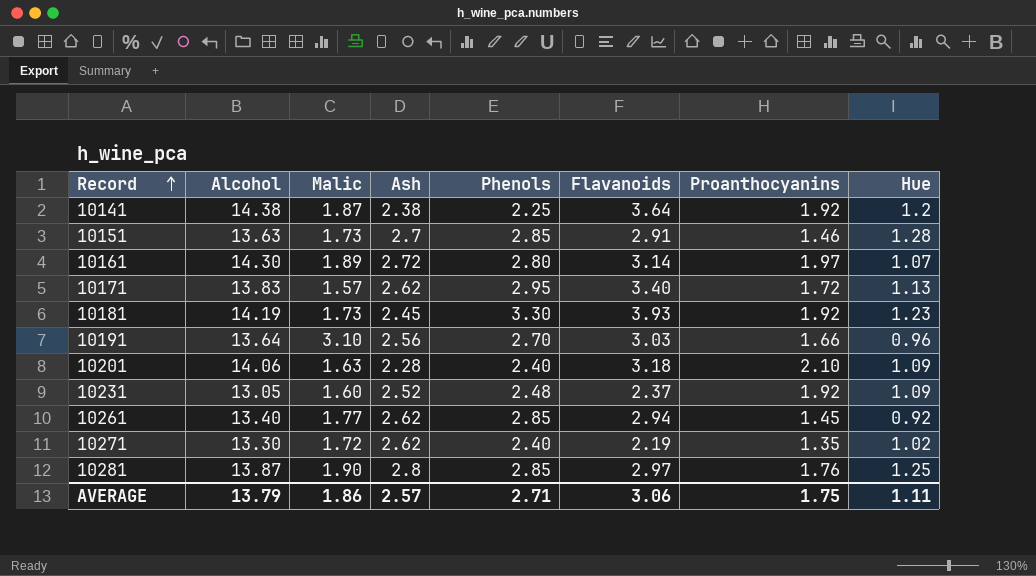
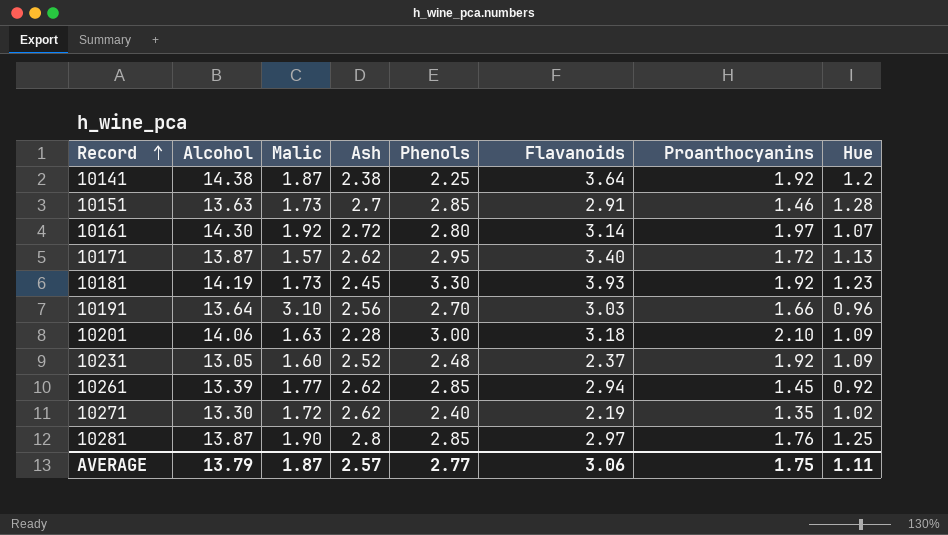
10161 | Malic: 1.89 -> 1.92
10171 | Alcohol: 13.83 -> 13.87
10201 | Phenols: 2.40 -> 3.00
10261 | Alcohol: 13.40 -> 13.39
AVERAGE | Malic: 1.86 -> 1.87
AVERAGE | Phenols: 2.71 -> 2.77

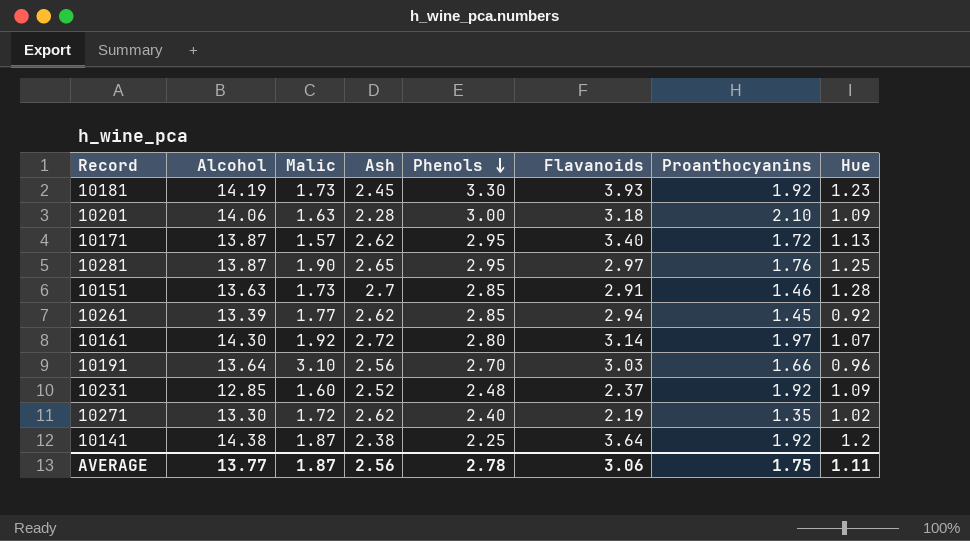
row order: Record ascending -> Phenols descending
10281 | Ash: 2.8 -> 2.65
10281 | Phenols: 2.85 -> 2.95
10231 | Alcohol: 13.05 -> 12.85
AVERAGE | Alcohol: 13.79 -> 13.77
AVERAGE | Ash: 2.57 -> 2.56
AVERAGE | Phenols: 2.77 -> 2.78

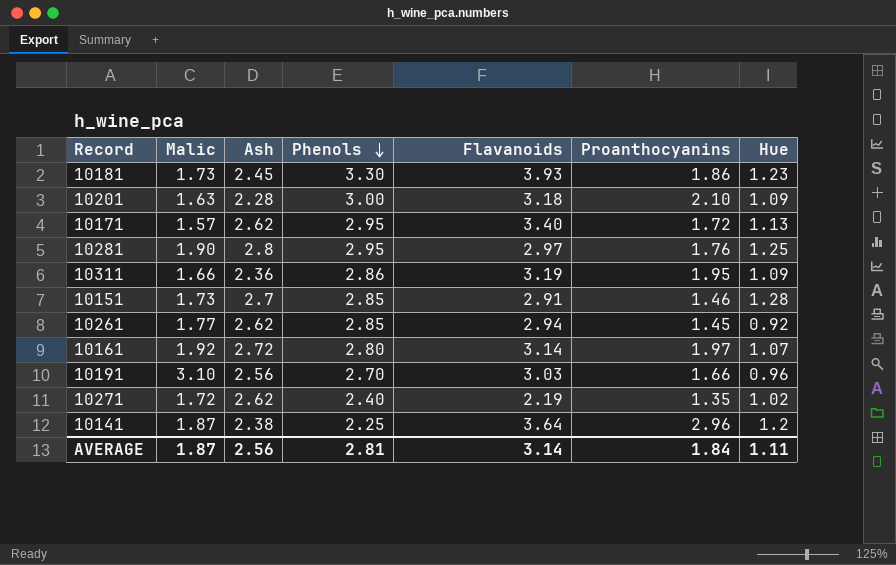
column Alcohol | position: 2 -> none
row 10231: 12.85 | 1.60 | 2.52 | 2.48 | 2.37 | 1.92 | 1.09 -> none
10181 | Proanthocyanins: 1.92 -> 1.86
10281 | Ash: 2.65 -> 2.8
row 10311: none -> 1.66 | 2.36 | 2.86 | 3.19 | 1.95 | 1.09
10141 | Proanthocyanins: 1.92 -> 2.96
AVERAGE | Phenols: 2.78 -> 2.81
AVERAGE | Flavanoids: 3.06 -> 3.14
AVERAGE | Proanthocyanins: 1.75 -> 1.84

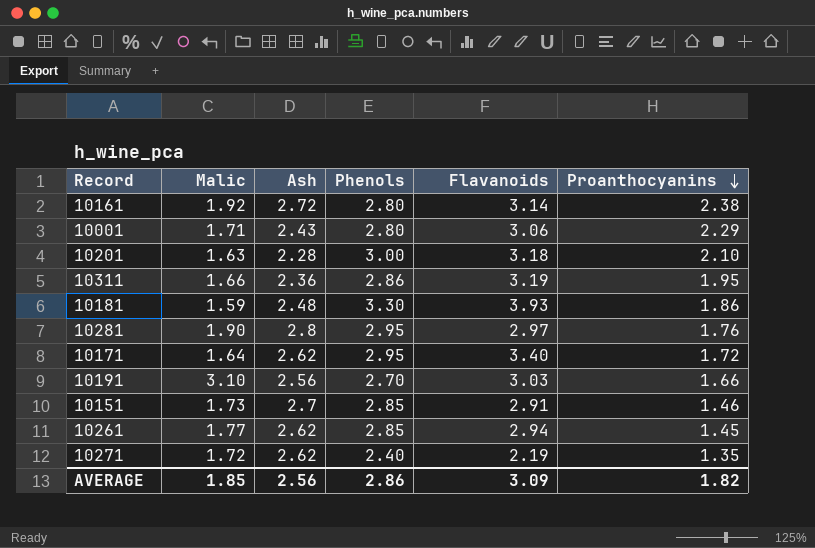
row order: Phenols descending -> Proanthocyanins descending
column Hue | position: 7 -> none
row 10141: 1.87 | 2.38 | 2.25 | 3.64 | 2.96 | 1.2 -> none
10161 | Proanthocyanins: 1.97 -> 2.38
row 10001: none -> 1.71 | 2.43 | 2.80 | 3.06 | 2.29
10181 | Malic: 1.73 -> 1.59
10181 | Ash: 2.45 -> 2.48
10171 | Malic: 1.57 -> 1.64
AVERAGE | Malic: 1.87 -> 1.85
AVERAGE | Phenols: 2.81 -> 2.86
AVERAGE | Flavanoids: 3.14 -> 3.09
AVERAGE | Proanthocyanins: 1.84 -> 1.82

